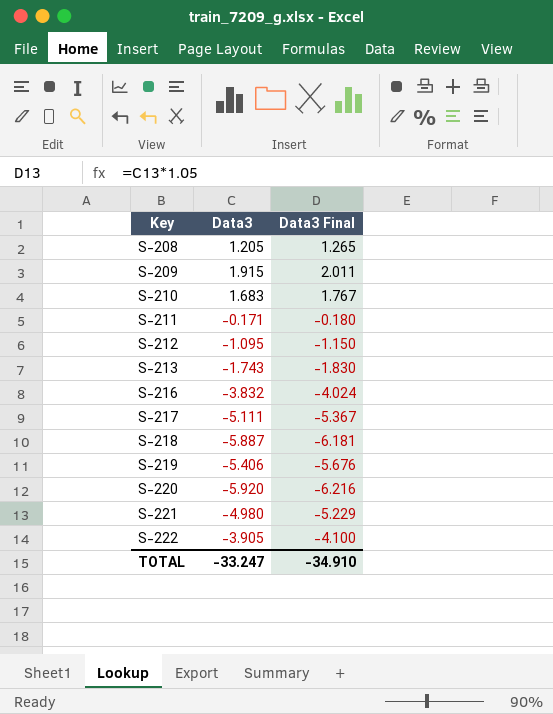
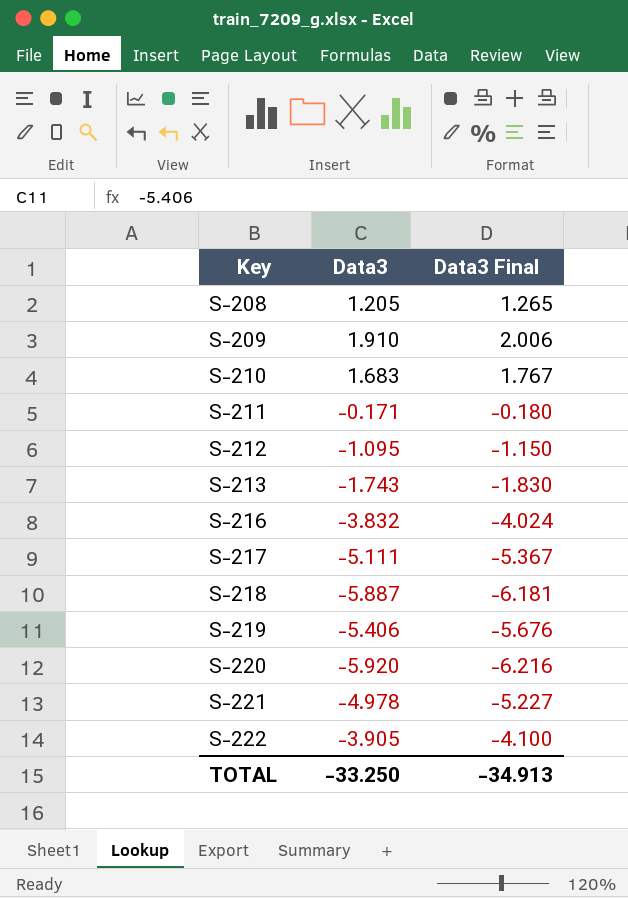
S-209 | Data3: 1.915 -> 1.910
S-209 | Data3 Final: 2.011 -> 2.006
S-221 | Data3: -4.980 -> -4.978
S-221 | Data3 Final: -5.229 -> -5.227
TOTAL | Data3: -33.247 -> -33.250
TOTAL | Data3 Final: -34.910 -> -34.913

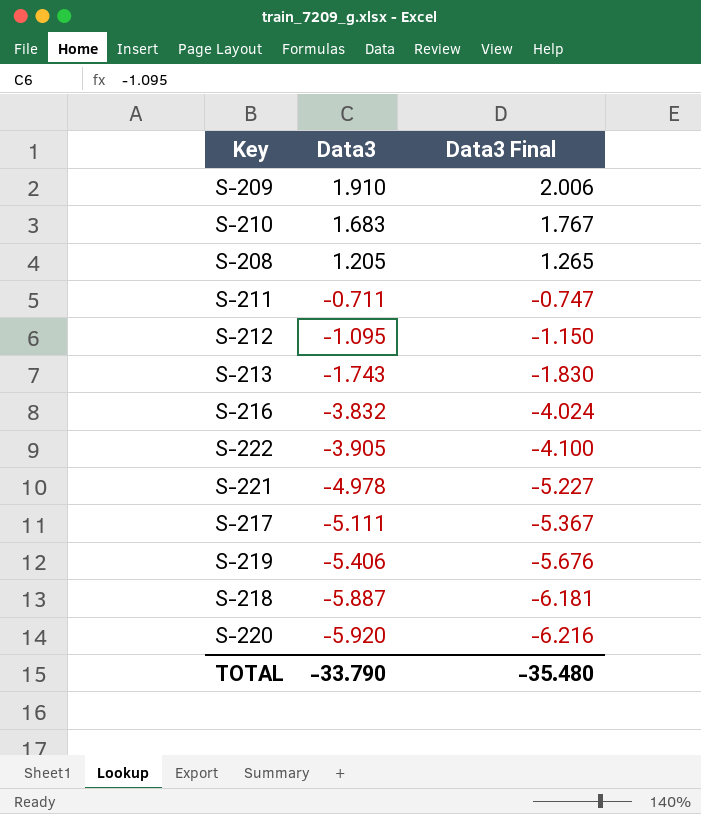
row order: Key ascending -> Data3 descending
S-211 | Data3: -0.171 -> -0.711
S-211 | Data3 Final: -0.180 -> -0.747
TOTAL | Data3: -33.250 -> -33.790
TOTAL | Data3 Final: -34.913 -> -35.480

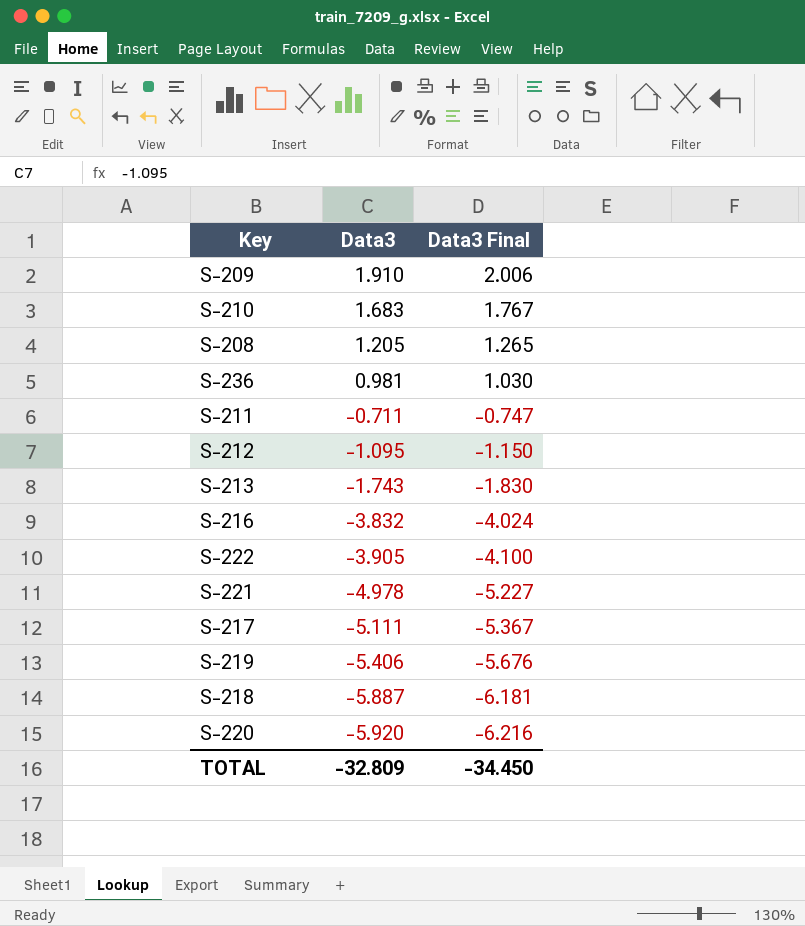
row S-236: none -> 0.981 | 1.030
TOTAL | Data3: -33.790 -> -32.809
TOTAL | Data3 Final: -35.480 -> -34.450

